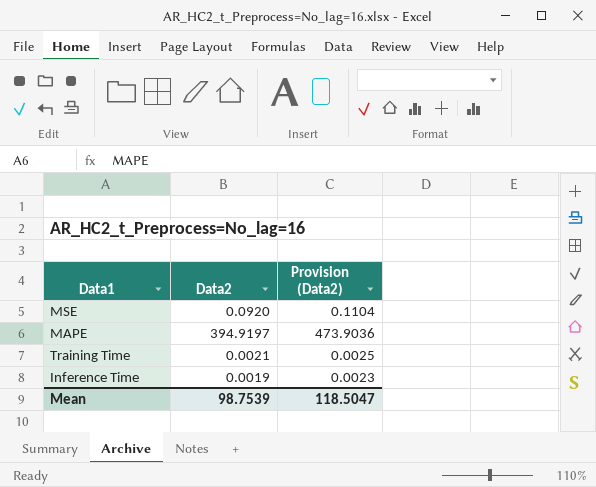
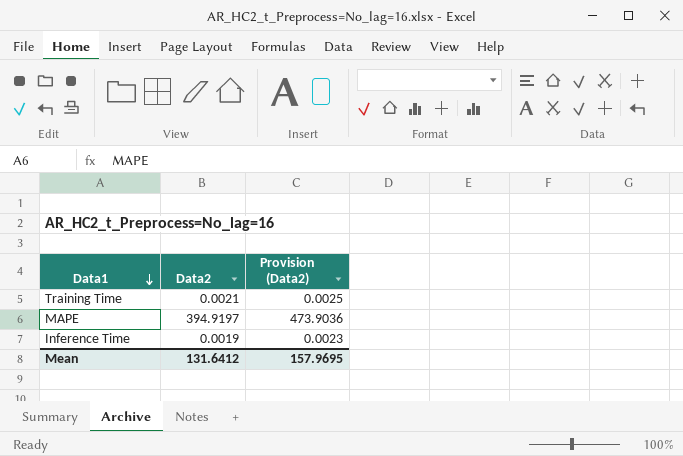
row order: none -> Data1 descending
row MSE: 0.0920 | 0.1104 -> none
Mean | Data2: 98.7539 -> 131.6412
Mean | Provision (Data2): 118.5047 -> 157.9695

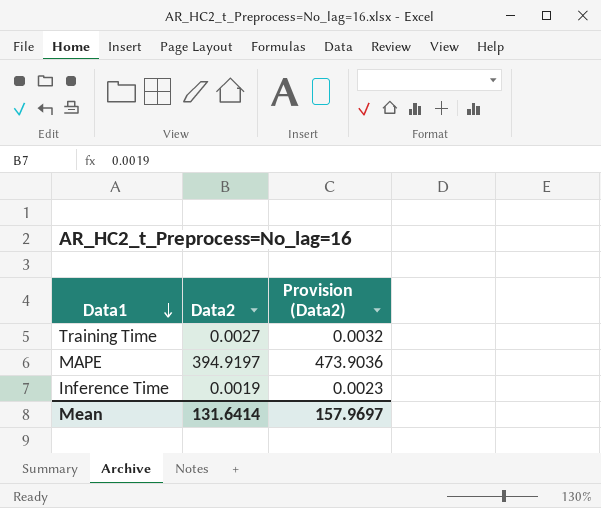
Training Time | Data2: 0.0021 -> 0.0027
Training Time | Provision (Data2): 0.0025 -> 0.0032
Mean | Data2: 131.6412 -> 131.6414
Mean | Provision (Data2): 157.9695 -> 157.9697

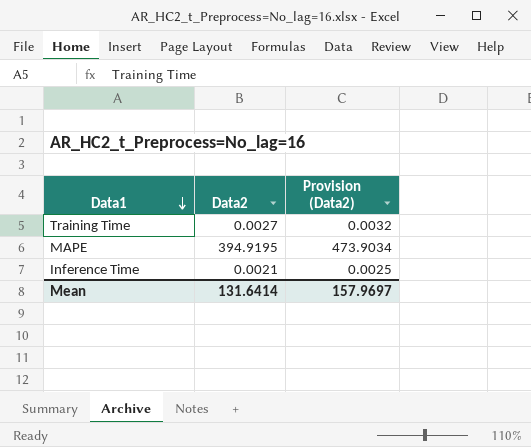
MAPE | Data2: 394.9197 -> 394.9195
MAPE | Provision (Data2): 473.9036 -> 473.9034
Inference Time | Data2: 0.0019 -> 0.0021
Inference Time | Provision (Data2): 0.0023 -> 0.0025

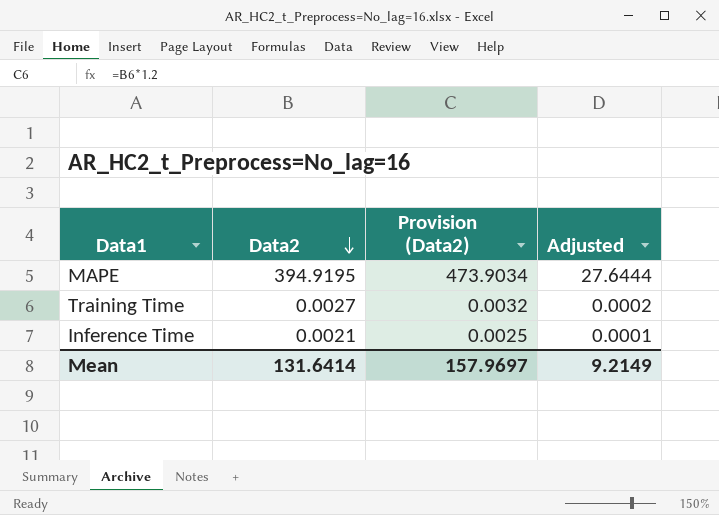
row order: Data1 descending -> Data2 descending
column Adjusted | formula: none -> [Data2] * 0.07

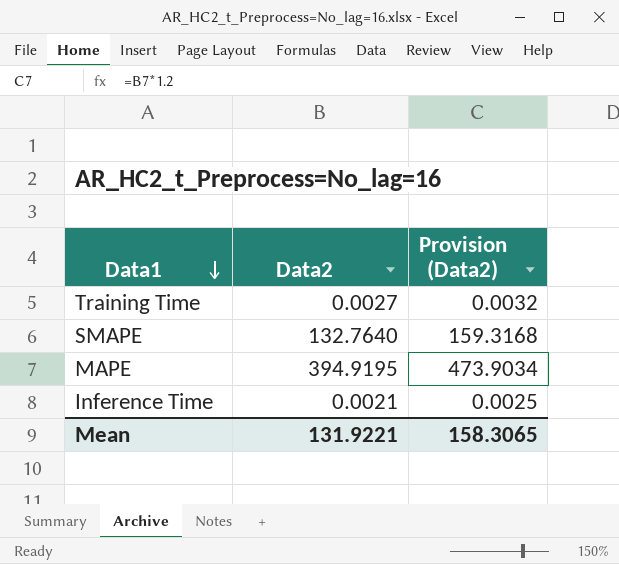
row order: Data2 descending -> Data1 descending
column Adjusted | formula: [Data2] * 0.07 -> none
row SMAPE: none -> 132.7640 | 159.3168
Mean | Data2: 131.6414 -> 131.9221
Mean | Provision (Data2): 157.9697 -> 158.3065

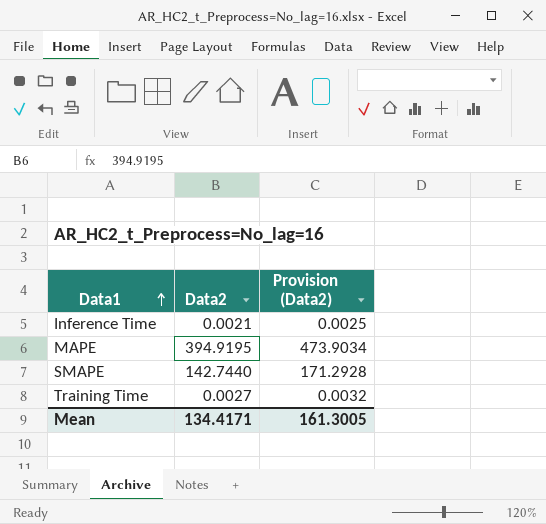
row order: Data1 descending -> Data1 ascending
SMAPE | Data2: 132.7640 -> 142.7440
SMAPE | Provision (Data2): 159.3168 -> 171.2928
Mean | Data2: 131.9221 -> 134.4171
Mean | Provision (Data2): 158.3065 -> 161.3005

